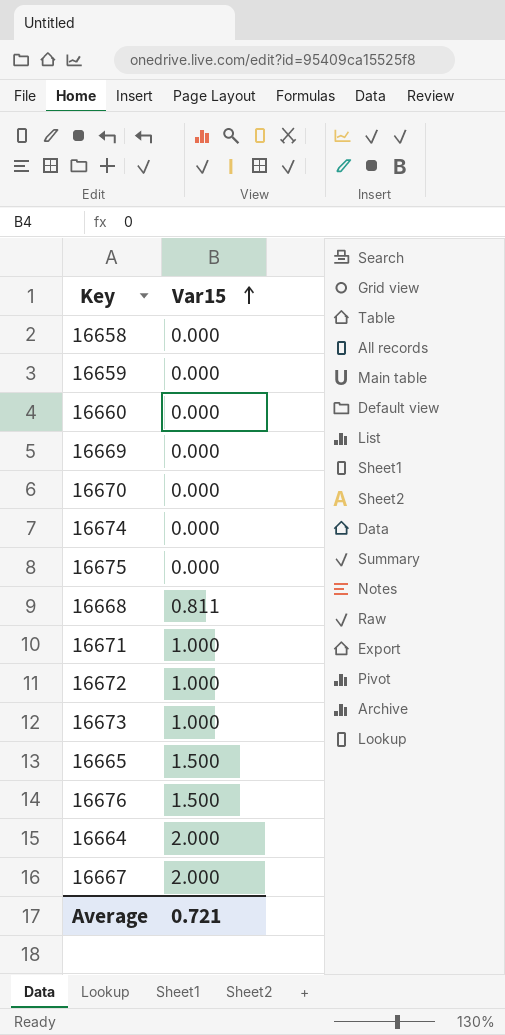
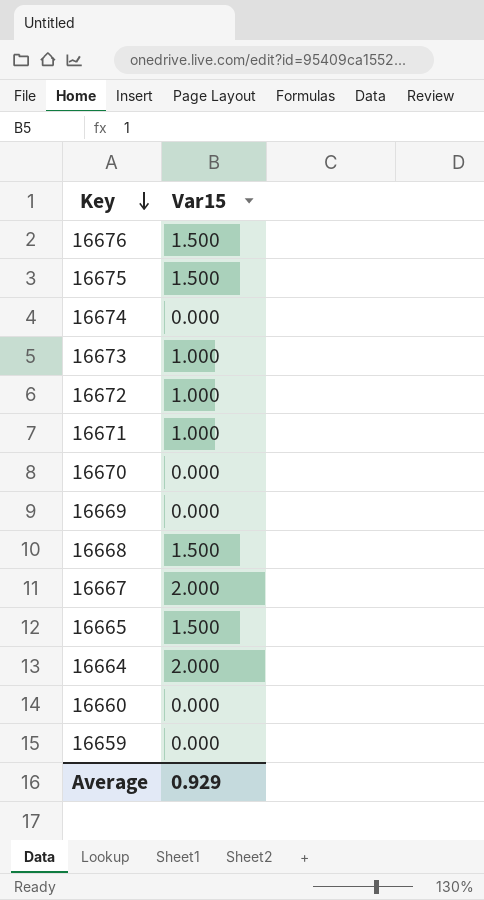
row order: Var15 ascending -> Key descending
row 16658: 0.000 -> none
16675 | Var15: 0.000 -> 1.500
16668 | Var15: 0.811 -> 1.500
Average | Var15: 0.721 -> 0.929

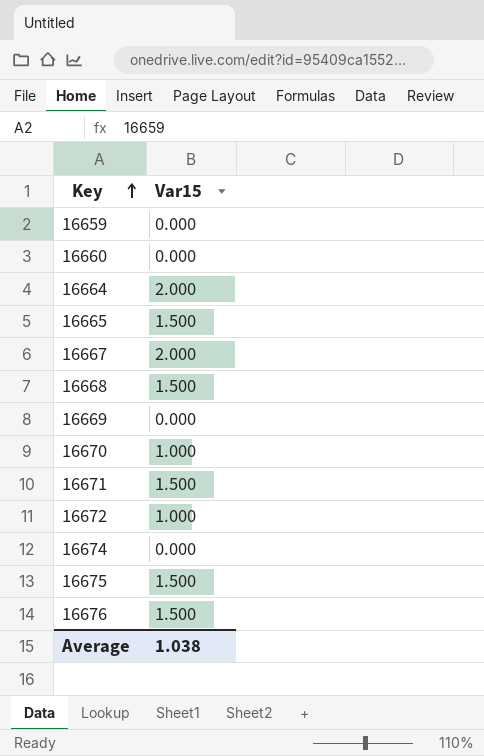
row order: Key descending -> Key ascending
row 16673: 1.000 -> none
16670 | Var15: 0.000 -> 1.000
16671 | Var15: 1.000 -> 1.500
Average | Var15: 0.929 -> 1.038

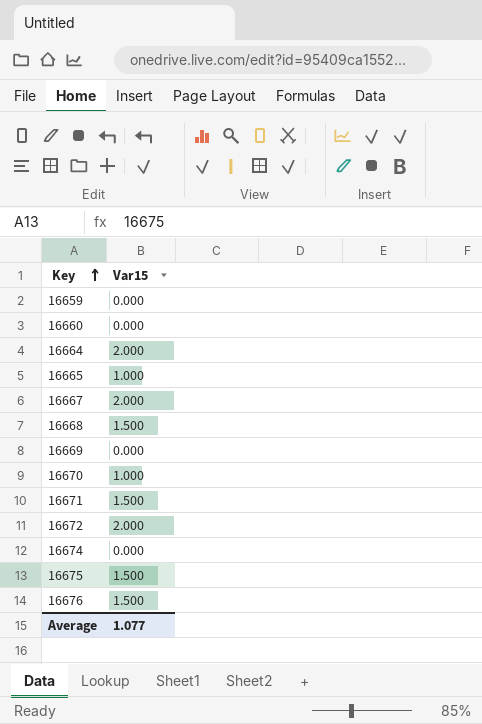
16665 | Var15: 1.500 -> 1.000
16672 | Var15: 1.000 -> 2.000
Average | Var15: 1.038 -> 1.077

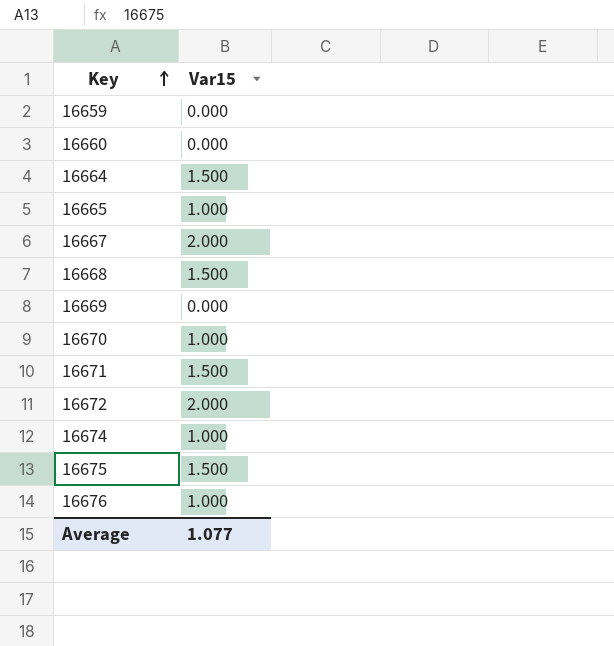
16664 | Var15: 2.000 -> 1.500
16674 | Var15: 0.000 -> 1.000
16676 | Var15: 1.500 -> 1.000

